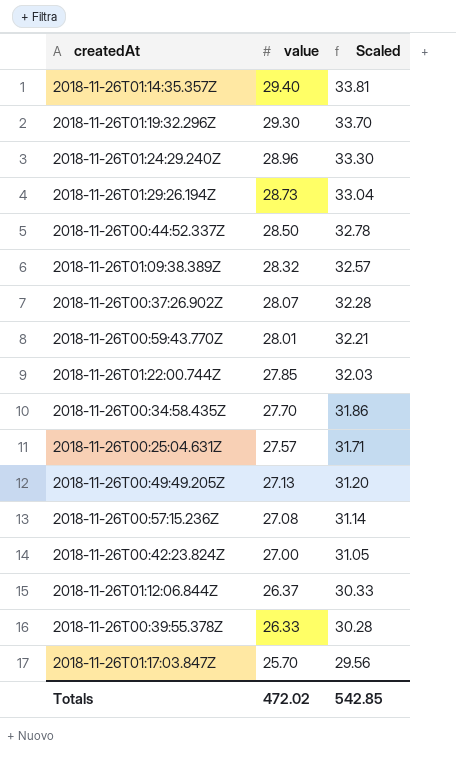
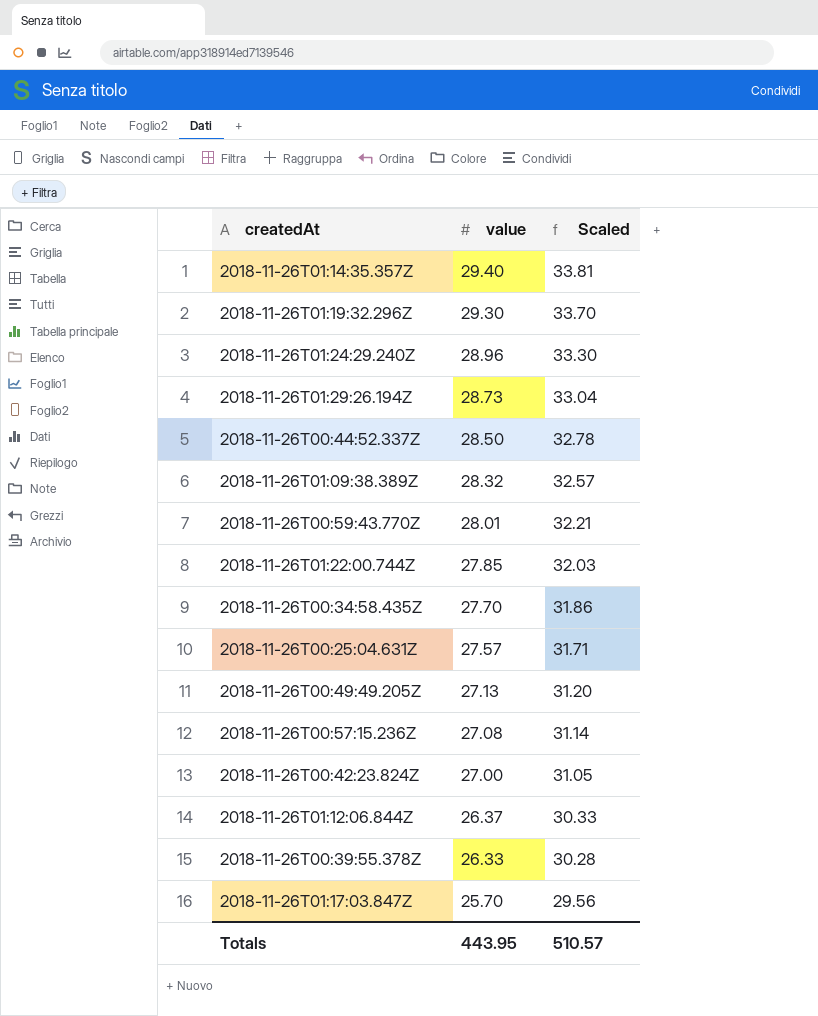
row 2018-11-26T00:37:26.902Z: 28.07 | 32.28 -> none
Totals | value: 472.02 -> 443.95
Totals | Scaled: 542.85 -> 510.57

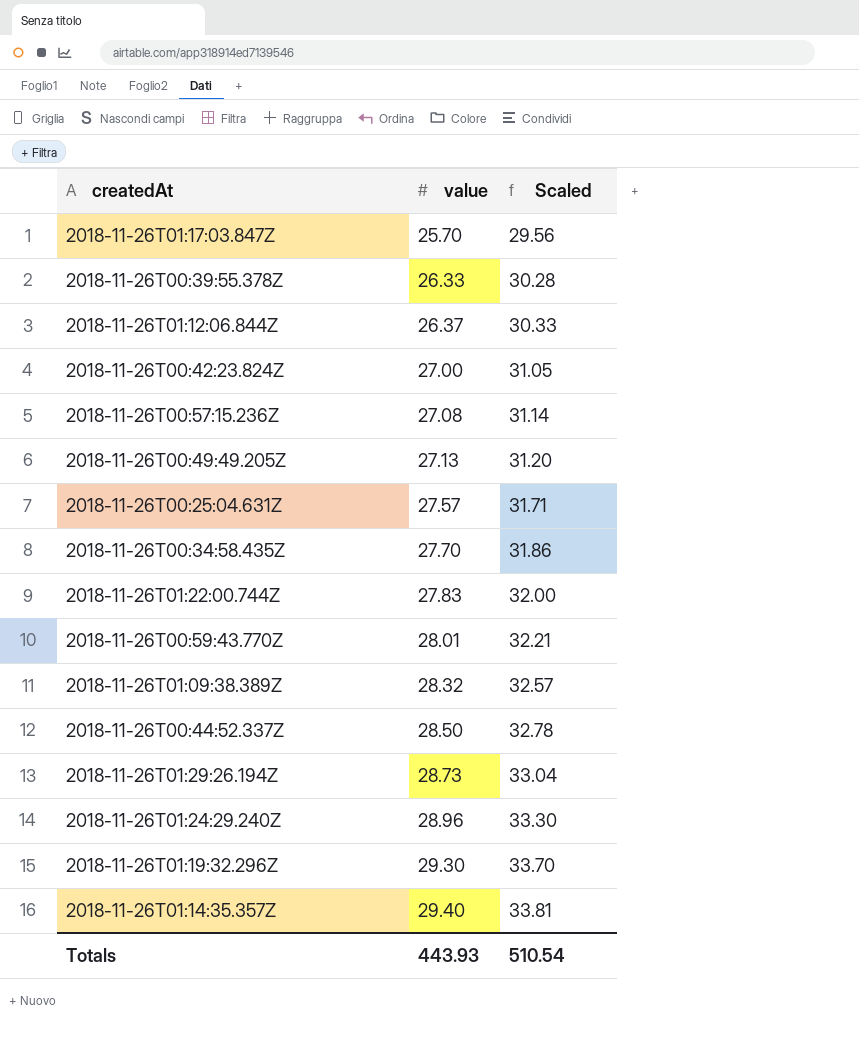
row order: value descending -> value ascending
2018-11-26T01:22:00.744Z | value: 27.85 -> 27.83
2018-11-26T01:22:00.744Z | Scaled: 32.03 -> 32.00
Totals | value: 443.95 -> 443.93
Totals | Scaled: 510.57 -> 510.54

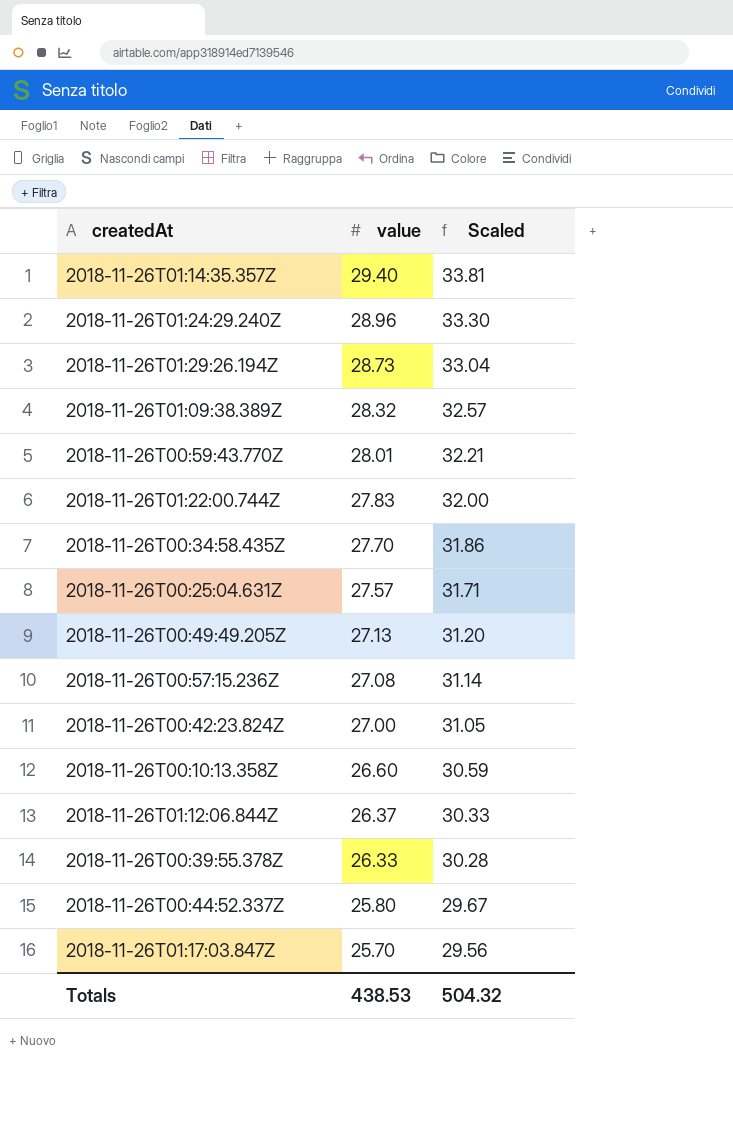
row order: value ascending -> value descending
row 2018-11-26T01:19:32.296Z: 29.30 | 33.70 -> none
row 2018-11-26T00:10:13.358Z: none -> 26.60 | 30.59
2018-11-26T00:44:52.337Z | value: 28.50 -> 25.80
2018-11-26T00:44:52.337Z | Scaled: 32.78 -> 29.67
Totals | value: 443.93 -> 438.53
Totals | Scaled: 510.54 -> 504.32

